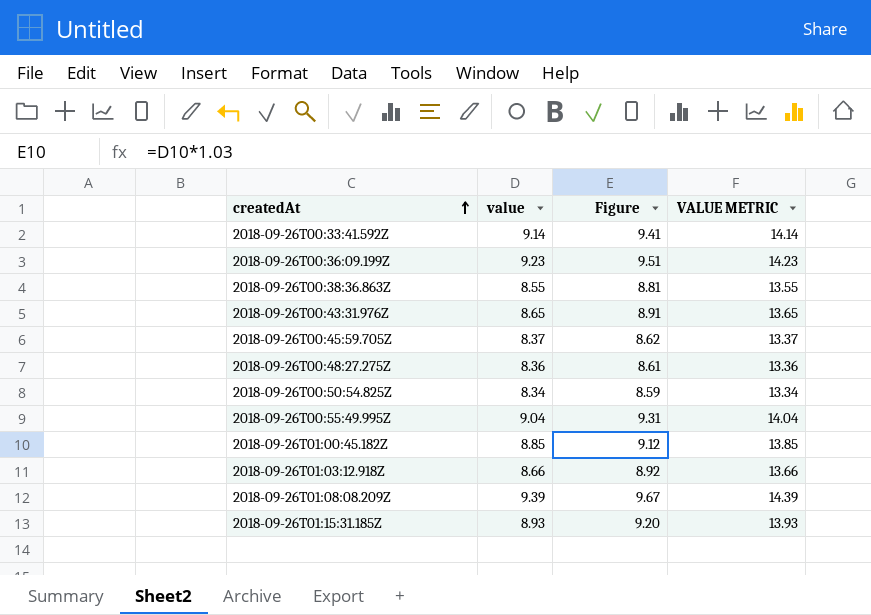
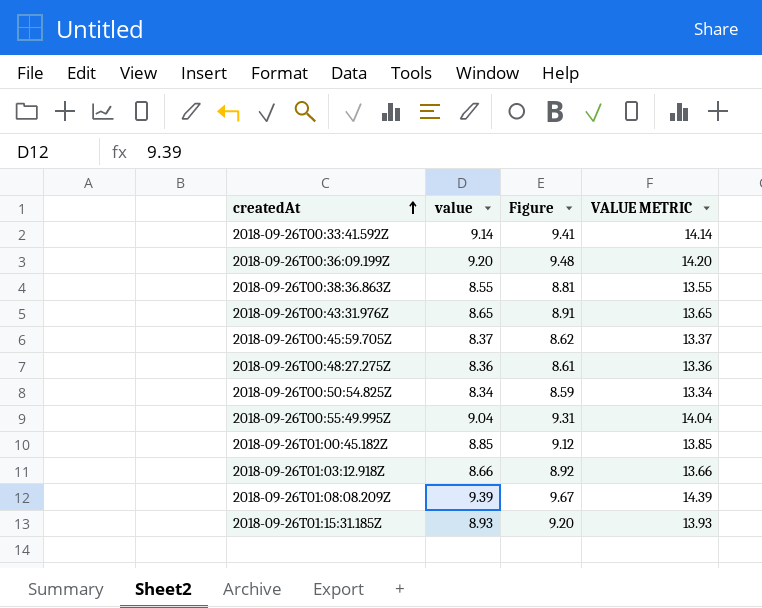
2018-09-26T00:36:09.199Z | value: 9.23 -> 9.20
2018-09-26T00:36:09.199Z | Figure: 9.51 -> 9.48
2018-09-26T00:36:09.199Z | VALUE METRIC: 14.23 -> 14.20

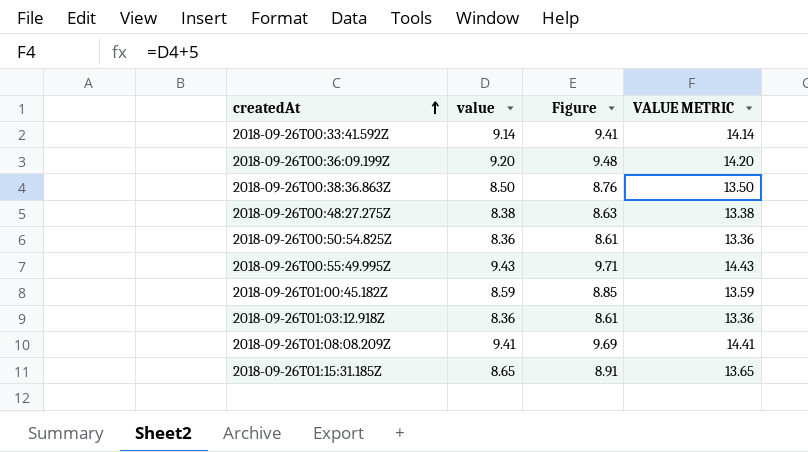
row 2018-09-26T00:43:31.976Z: 8.65 | 8.91 | 13.65 -> none
row 2018-09-26T00:45:59.705Z: 8.37 | 8.62 | 13.37 -> none
2018-09-26T00:38:36.863Z | value: 8.55 -> 8.50
2018-09-26T00:38:36.863Z | Figure: 8.81 -> 8.76
2018-09-26T00:38:36.863Z | VALUE METRIC: 13.55 -> 13.50
2018-09-26T00:48:27.275Z | value: 8.36 -> 8.38
2018-09-26T00:48:27.275Z | Figure: 8.61 -> 8.63
2018-09-26T00:48:27.275Z | VALUE METRIC: 13.36 -> 13.38
2018-09-26T00:50:54.825Z | value: 8.34 -> 8.36
2018-09-26T00:50:54.825Z | Figure: 8.59 -> 8.61
2018-09-26T00:50:54.825Z | VALUE METRIC: 13.34 -> 13.36
2018-09-26T00:55:49.995Z | value: 9.04 -> 9.43
2018-09-26T00:55:49.995Z | Figure: 9.31 -> 9.71
2018-09-26T00:55:49.995Z | VALUE METRIC: 14.04 -> 14.43
2018-09-26T01:00:45.182Z | value: 8.85 -> 8.59
2018-09-26T01:00:45.182Z | Figure: 9.12 -> 8.85
2018-09-26T01:00:45.182Z | VALUE METRIC: 13.85 -> 13.59
2018-09-26T01:03:12.918Z | value: 8.66 -> 8.36
2018-09-26T01:03:12.918Z | Figure: 8.92 -> 8.61
2018-09-26T01:03:12.918Z | VALUE METRIC: 13.66 -> 13.36
2018-09-26T01:08:08.209Z | value: 9.39 -> 9.41
2018-09-26T01:08:08.209Z | Figure: 9.67 -> 9.69
2018-09-26T01:08:08.209Z | VALUE METRIC: 14.39 -> 14.41
2018-09-26T01:15:31.185Z | value: 8.93 -> 8.65
2018-09-26T01:15:31.185Z | Figure: 9.20 -> 8.91
2018-09-26T01:15:31.185Z | VALUE METRIC: 13.93 -> 13.65

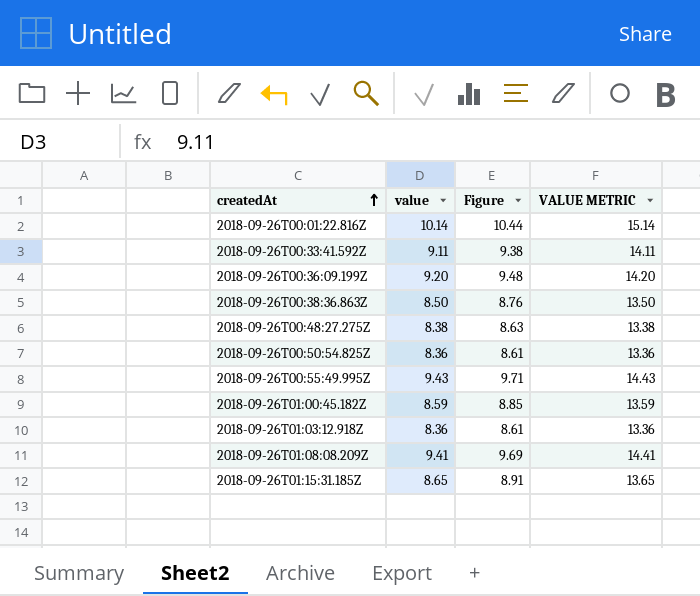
row 2018-09-26T00:01:22.816Z: none -> 10.14 | 10.44 | 15.14
2018-09-26T00:33:41.592Z | value: 9.14 -> 9.11
2018-09-26T00:33:41.592Z | Figure: 9.41 -> 9.38
2018-09-26T00:33:41.592Z | VALUE METRIC: 14.14 -> 14.11

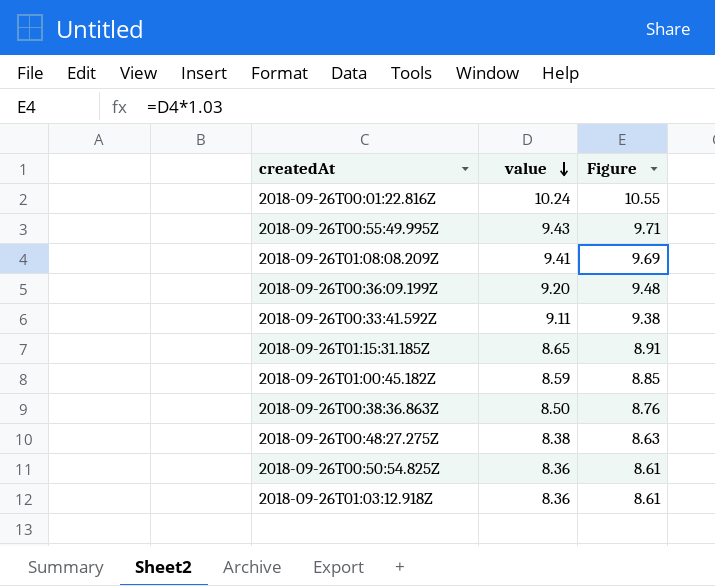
row order: createdAt ascending -> value descending
column VALUE METRIC | formula: [value] + 5 -> none
2018-09-26T00:01:22.816Z | value: 10.14 -> 10.24
2018-09-26T00:01:22.816Z | Figure: 10.44 -> 10.55

